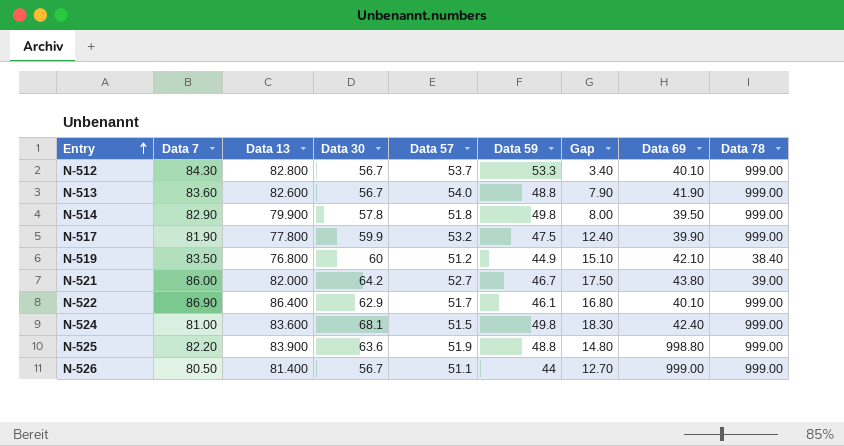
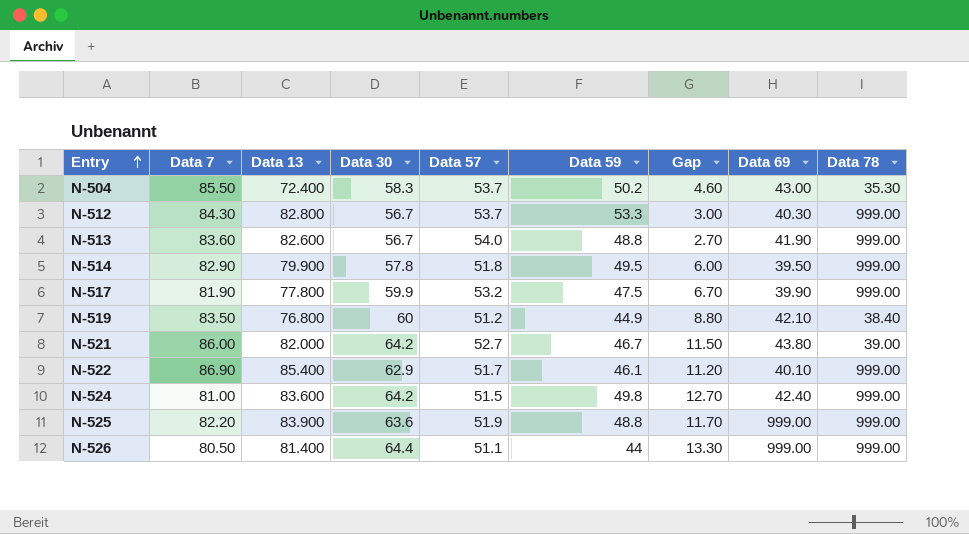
column Gap | formula: [Data 30] - [Data 59] -> [Data 30] - [Data 57]
row N-504: none -> 85.50 | 72.400 | 58.3 | 53.7 | 50.2 | 4.60 | 43.00 | 35.30
N-512 | Data 69: 40.10 -> 40.30
N-514 | Data 59: 49.8 -> 49.5
N-522 | Data 13: 86.400 -> 85.400
N-524 | Data 30: 68.1 -> 64.2
N-525 | Data 69: 998.80 -> 999.00
N-526 | Data 30: 56.7 -> 64.4

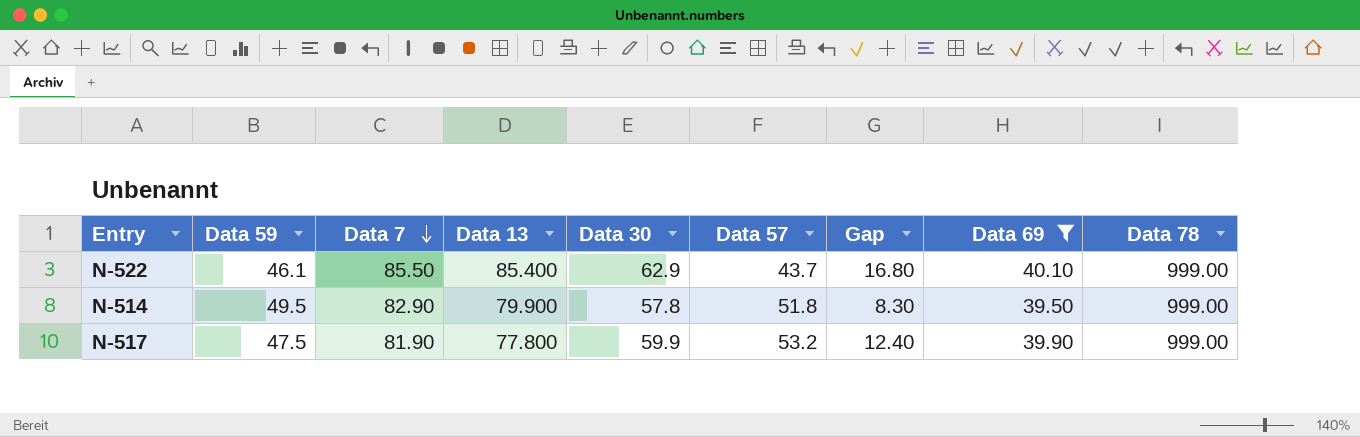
filter: none -> Data 69 <= 40.10
row order: Entry ascending -> Data 7 descending
column Data 59 | position: 6 -> 2
column Gap | formula: [Data 30] - [Data 57] -> [Data 30] - [Data 59]
N-522 | Data 7: 86.90 -> 85.50
N-522 | Data 57: 51.7 -> 43.7

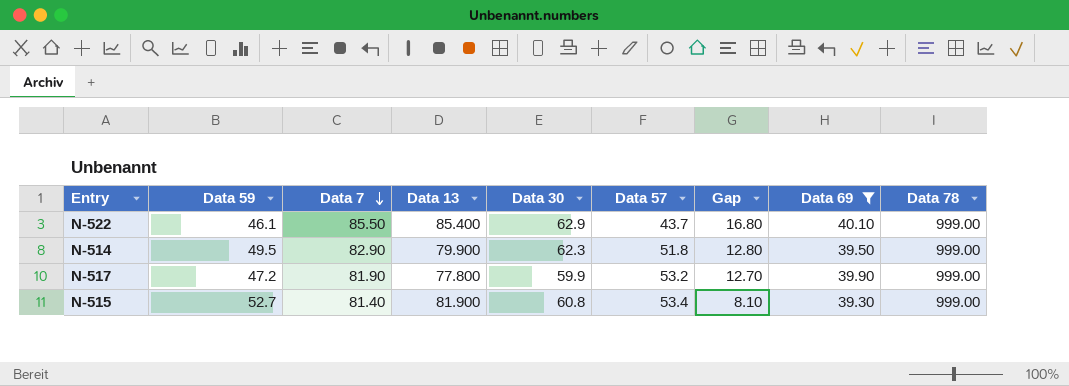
N-514 | Data 30: 57.8 -> 62.3
N-514 | Gap: 8.30 -> 12.80
N-517 | Data 59: 47.5 -> 47.2
N-517 | Gap: 12.40 -> 12.70
row N-515: none -> 52.7 | 81.40 | 81.900 | 60.8 | 53.4 | 8.10 | 39.30 | 999.00

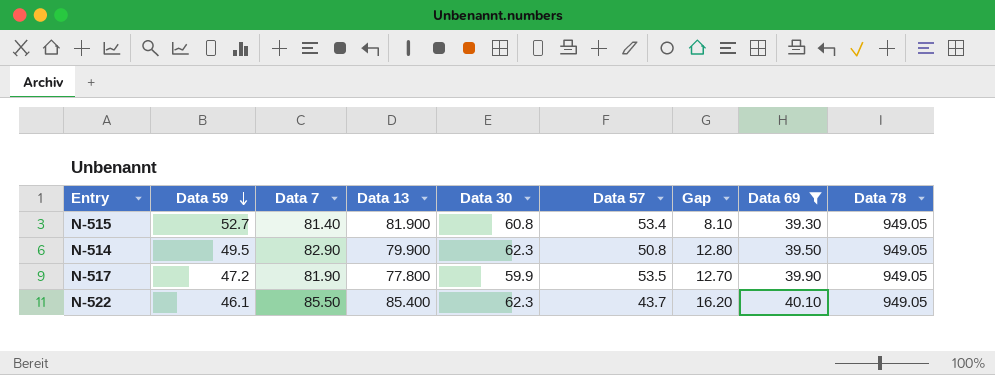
row order: Data 7 descending -> Data 59 descending
N-515 | Data 78: 999.00 -> 949.05
N-514 | Data 57: 51.8 -> 50.8
N-514 | Data 78: 999.00 -> 949.05
N-517 | Data 57: 53.2 -> 53.5
N-517 | Data 78: 999.00 -> 949.05
N-522 | Data 30: 62.9 -> 62.3
N-522 | Gap: 16.80 -> 16.20
N-522 | Data 78: 999.00 -> 949.05

